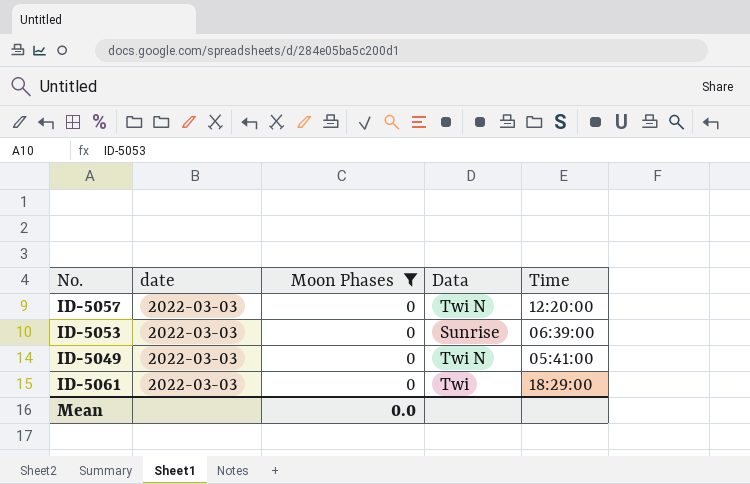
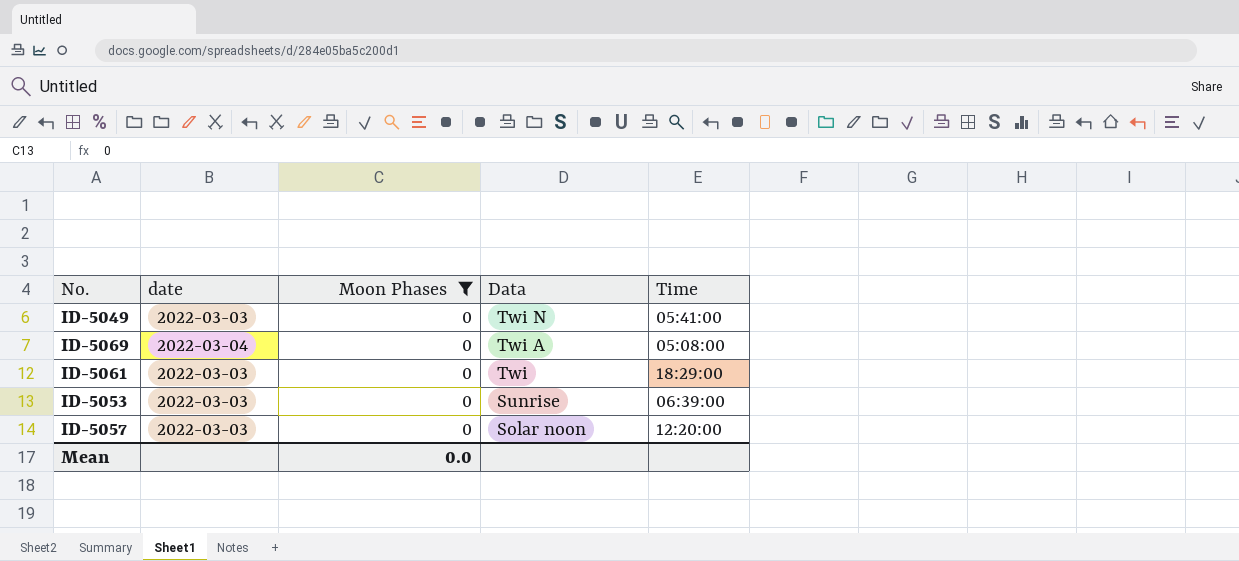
row order: none -> Data descending
row ID-5069: none -> 2022-03-04 | 0 | Twi A | 05:08:00
ID-5057 | Data: Twi N -> Solar noon

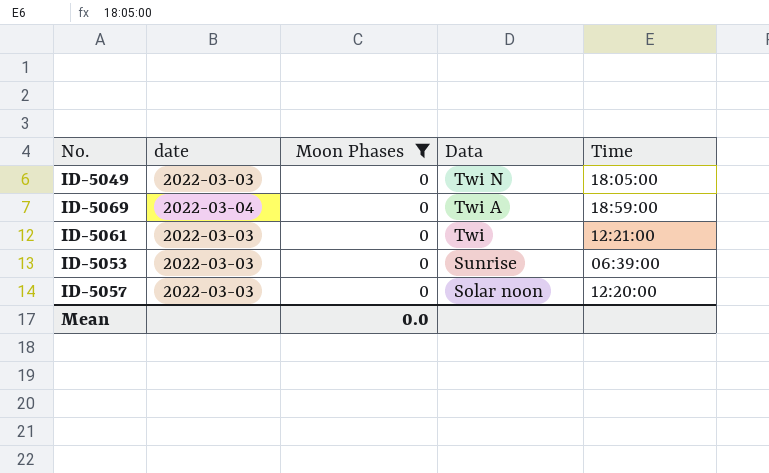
ID-5049 | Time: 05:41:00 -> 18:05:00
ID-5069 | Time: 05:08:00 -> 18:59:00
ID-5061 | Time: 18:29:00 -> 12:21:00

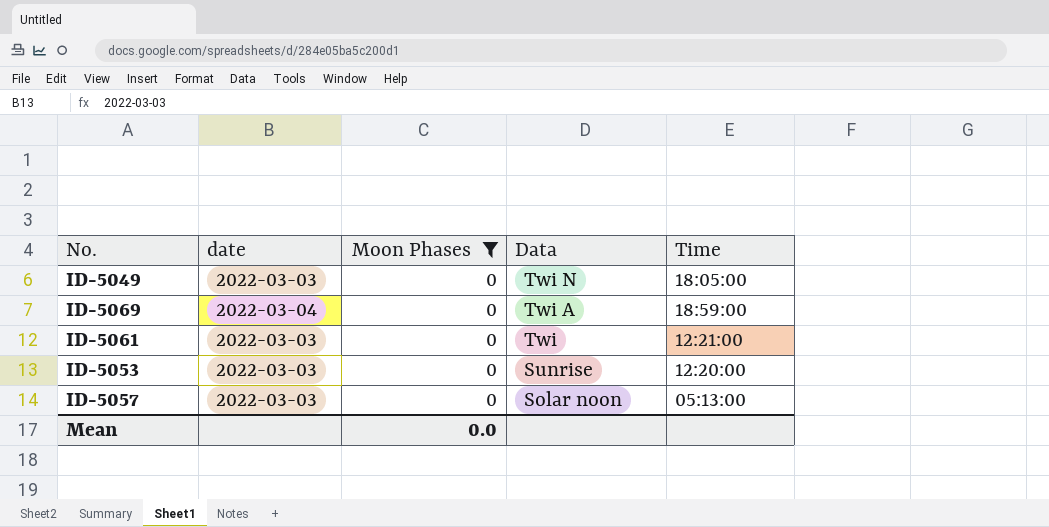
ID-5053 | Time: 06:39:00 -> 12:20:00
ID-5057 | Time: 12:20:00 -> 05:13:00

